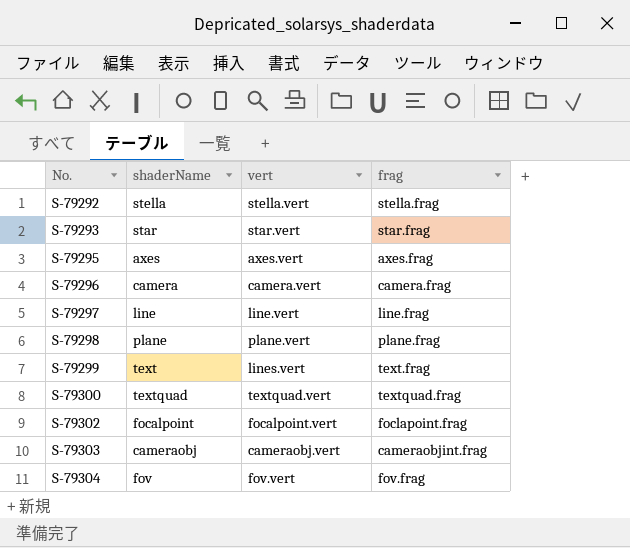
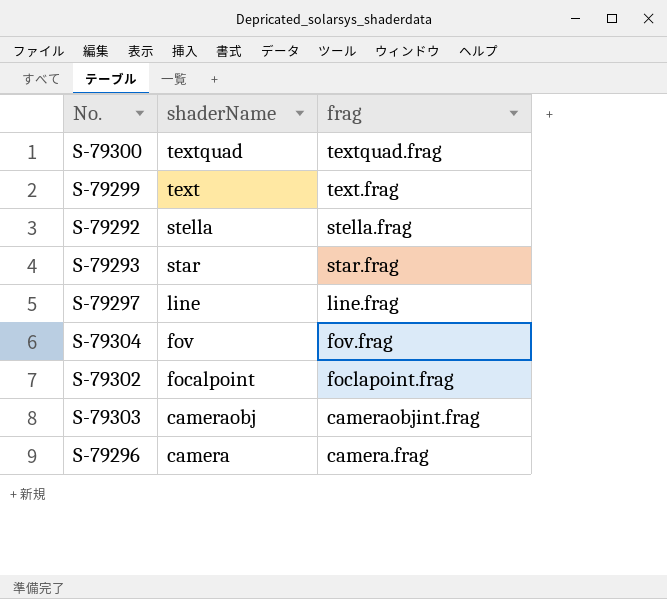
row order: No. ascending -> shaderName descending
column vert | position: 3 -> none
row S-79295: axes | axes.vert | axes.frag -> none
row S-79298: plane | plane.vert | plane.frag -> none

